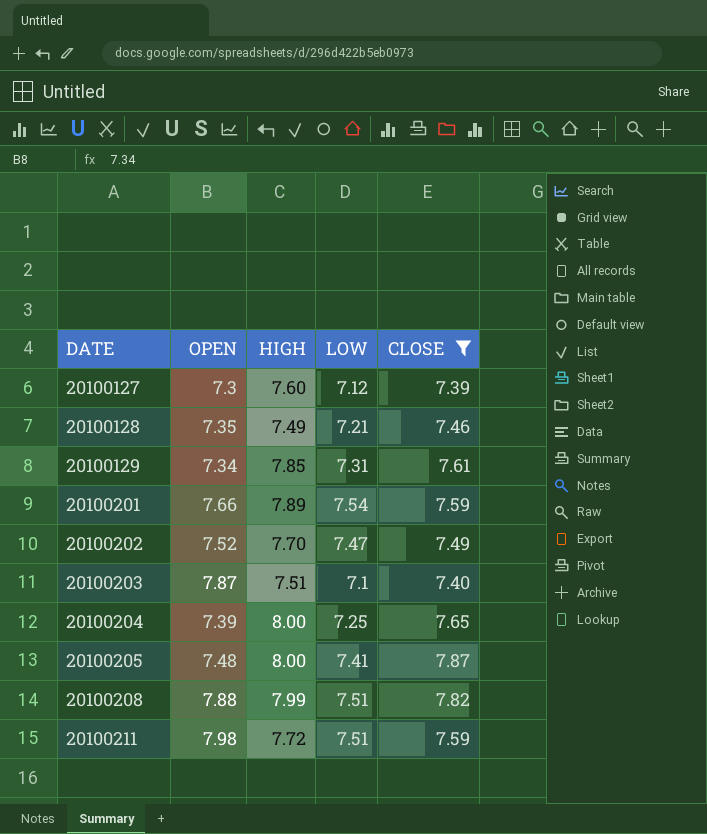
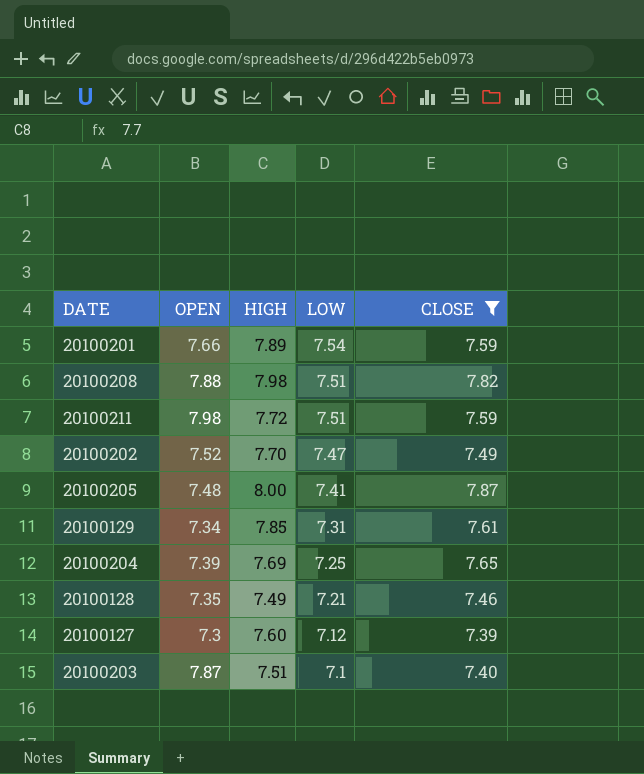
row order: DATE ascending -> LOW descending
20100208 | HIGH: 7.99 -> 7.98
20100204 | HIGH: 8.00 -> 7.69

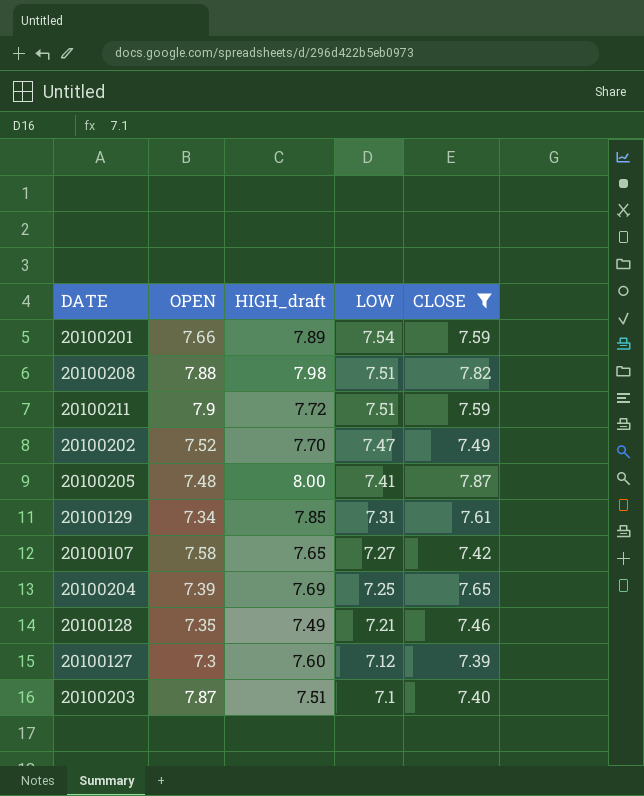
column name: HIGH -> HIGH_draft
20100211 | OPEN: 7.98 -> 7.9
row 20100107: none -> 7.58 | 7.65 | 7.27 | 7.42

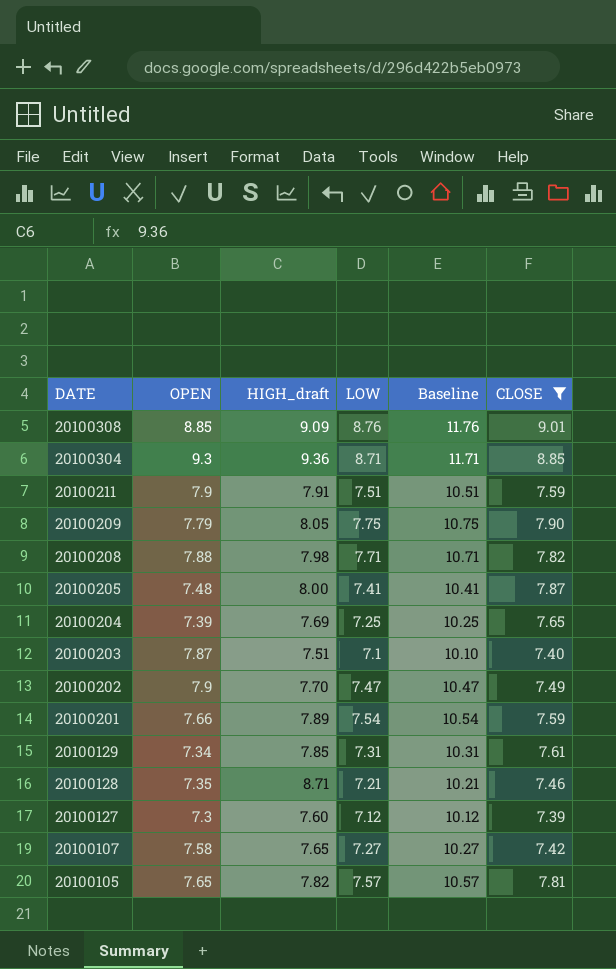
row order: LOW descending -> DATE descending
column Baseline | formula: none -> [LOW] + 3
row 20100308: none -> 8.85 | 9.09 | 8.76 | 11.76 | 9.01
row 20100304: none -> 9.3 | 9.36 | 8.71 | 11.71 | 8.85
20100211 | HIGH_draft: 7.72 -> 7.91
row 20100209: none -> 7.79 | 8.05 | 7.75 | 10.75 | 7.90
20100208 | LOW: 7.51 -> 7.71
20100202 | OPEN: 7.52 -> 7.9
20100128 | HIGH_draft: 7.49 -> 8.71
row 20100105: none -> 7.65 | 7.82 | 7.57 | 10.57 | 7.81

